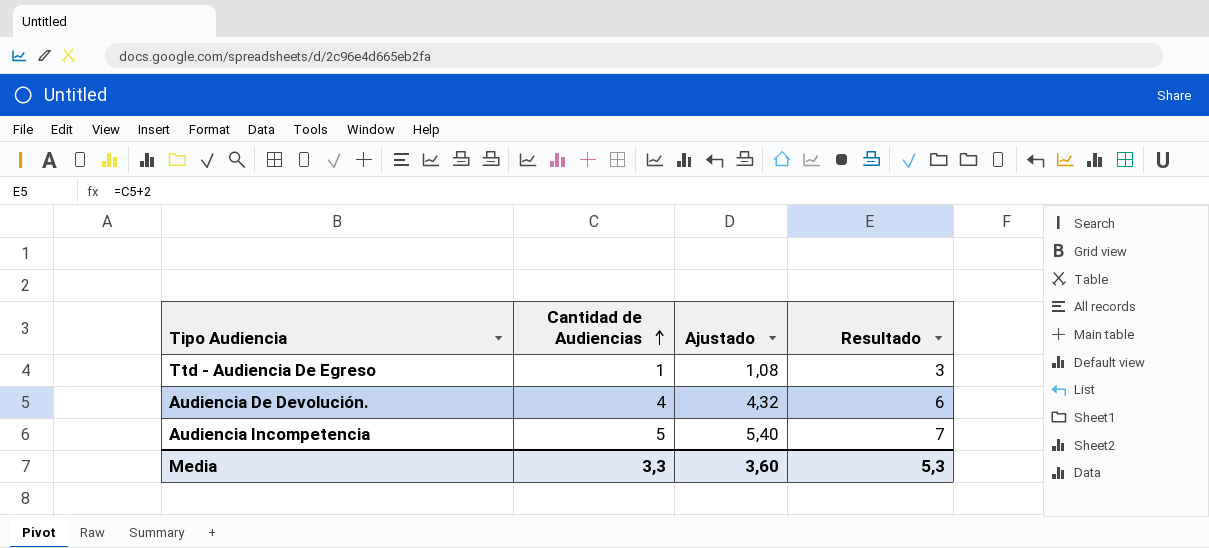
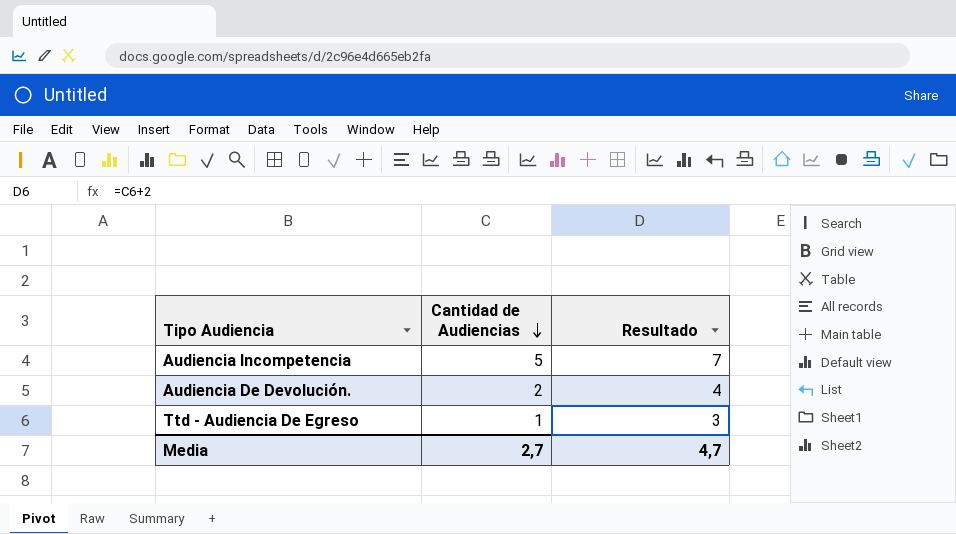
row order: Cantidad de Audiencias ascending -> Cantidad de Audiencias descending
column Ajustado | formula: [Cantidad de Audiencias] * 1,08 -> none
Audiencia De Devolución. | Cantidad de Audiencias: 4 -> 2
Audiencia De Devolución. | Resultado: 6 -> 4
Media | Cantidad de Audiencias: 3,3 -> 2,7
Media | Resultado: 5,3 -> 4,7

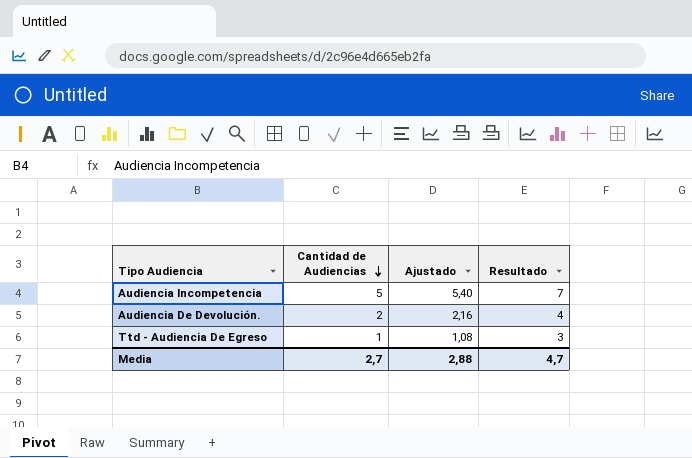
column Ajustado | formula: none -> [Cantidad de Audiencias] * 1,08

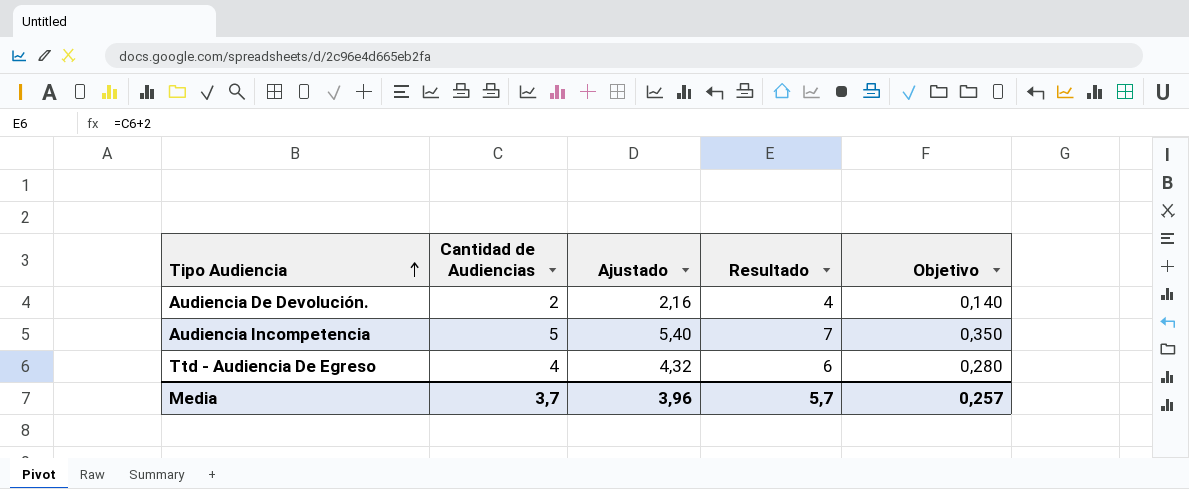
row order: Cantidad de Audiencias descending -> Tipo Audiencia ascending
column Objetivo | formula: none -> [Cantidad de Audiencias] * 0,07
Ttd - Audiencia De Egreso | Cantidad de Audiencias: 1 -> 4
Ttd - Audiencia De Egreso | Ajustado: 1,08 -> 4,32
Ttd - Audiencia De Egreso | Resultado: 3 -> 6
Media | Cantidad de Audiencias: 2,7 -> 3,7
Media | Ajustado: 2,88 -> 3,96
Media | Resultado: 4,7 -> 5,7

